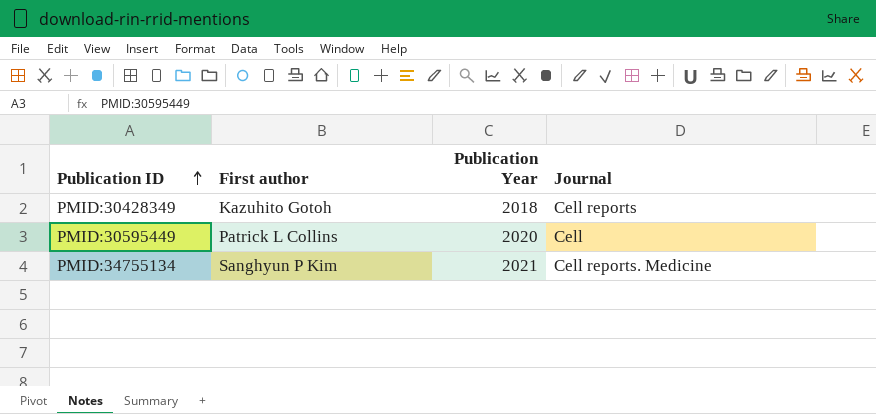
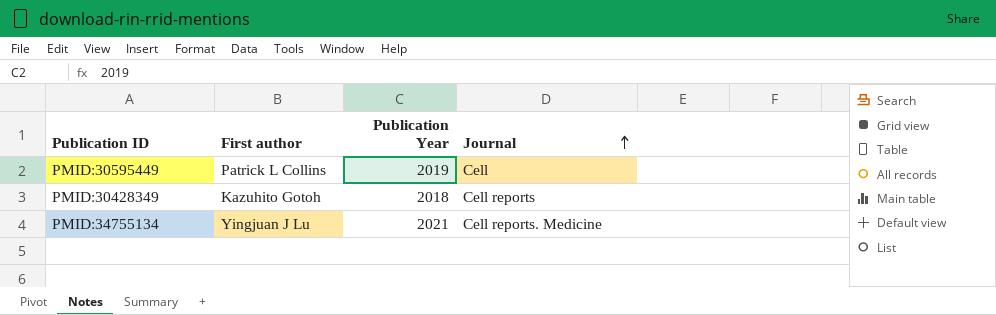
row order: Publication ID ascending -> Journal ascending
PMID:30595449 | Publication Year: 2020 -> 2019
PMID:34755134 | First author: Sanghyun P Kim -> Yingjuan J Lu

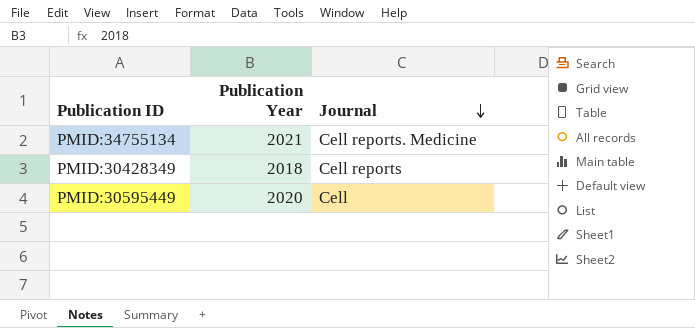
row order: Journal ascending -> Journal descending
column First author | position: 2 -> none
PMID:30595449 | Publication Year: 2019 -> 2020

